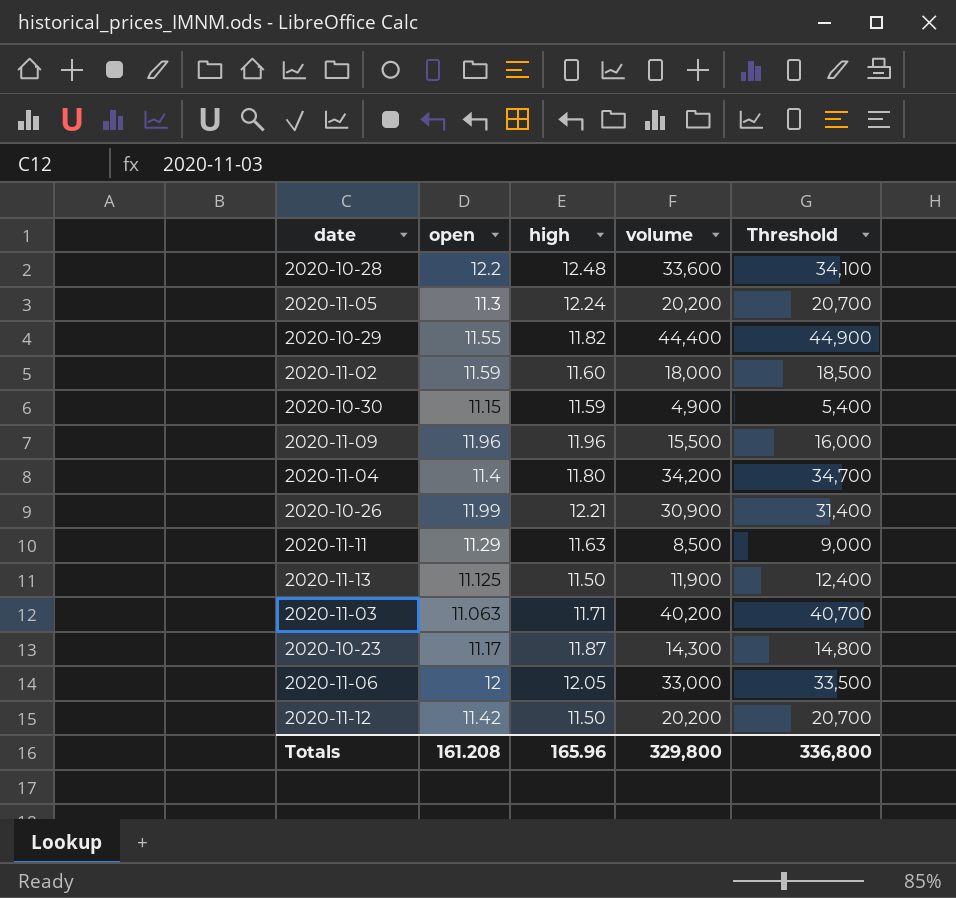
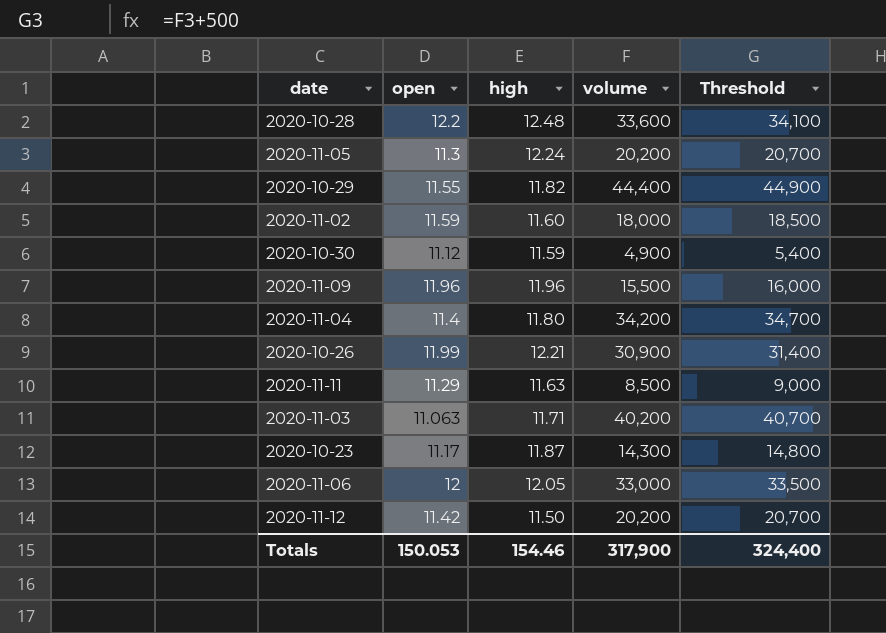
row 2020-11-13: 11.125 | 11.50 | 11,900 | 12,400 -> none
2020-10-30 | open: 11.15 -> 11.12
Totals | open: 161.208 -> 150.053
Totals | high: 165.96 -> 154.46
Totals | volume: 329,800 -> 317,900
Totals | Threshold: 336,800 -> 324,400

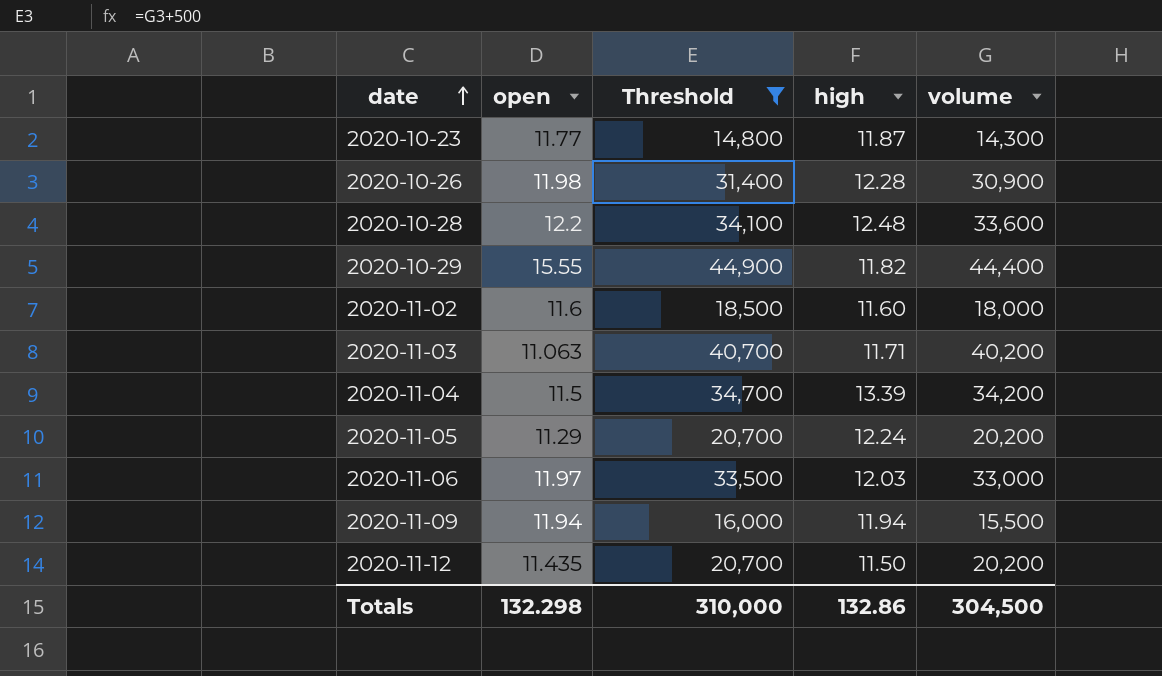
filter: none -> Threshold >= 14,800
row order: none -> date ascending
column Threshold | position: 5 -> 3
2020-10-23 | open: 11.17 -> 11.77
2020-10-26 | open: 11.99 -> 11.98
2020-10-26 | high: 12.21 -> 12.28
2020-10-29 | open: 11.55 -> 15.55
2020-11-02 | open: 11.59 -> 11.6
2020-11-04 | open: 11.4 -> 11.5
2020-11-04 | high: 11.80 -> 13.39
2020-11-05 | open: 11.3 -> 11.29
2020-11-06 | open: 12 -> 11.97
2020-11-06 | high: 12.05 -> 12.03
2020-11-09 | open: 11.96 -> 11.94
2020-11-09 | high: 11.96 -> 11.94
2020-11-12 | open: 11.42 -> 11.435
Totals | open: 150.053 -> 132.298
Totals | Threshold: 324,400 -> 310,000
Totals | high: 154.46 -> 132.86
Totals | volume: 317,900 -> 304,500

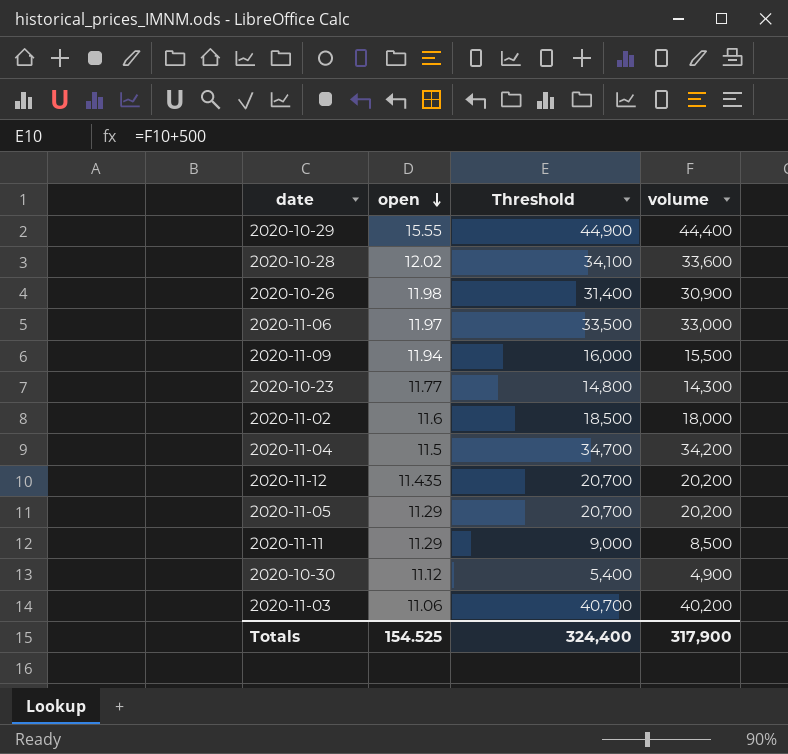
filter: Threshold >= 14,800 -> none
row order: date ascending -> open descending
column high | position: 4 -> none
2020-10-28 | open: 12.2 -> 12.02
2020-11-03 | open: 11.063 -> 11.06
Totals | open: 132.298 -> 154.525
Totals | Threshold: 310,000 -> 324,400
Totals | volume: 304,500 -> 317,900

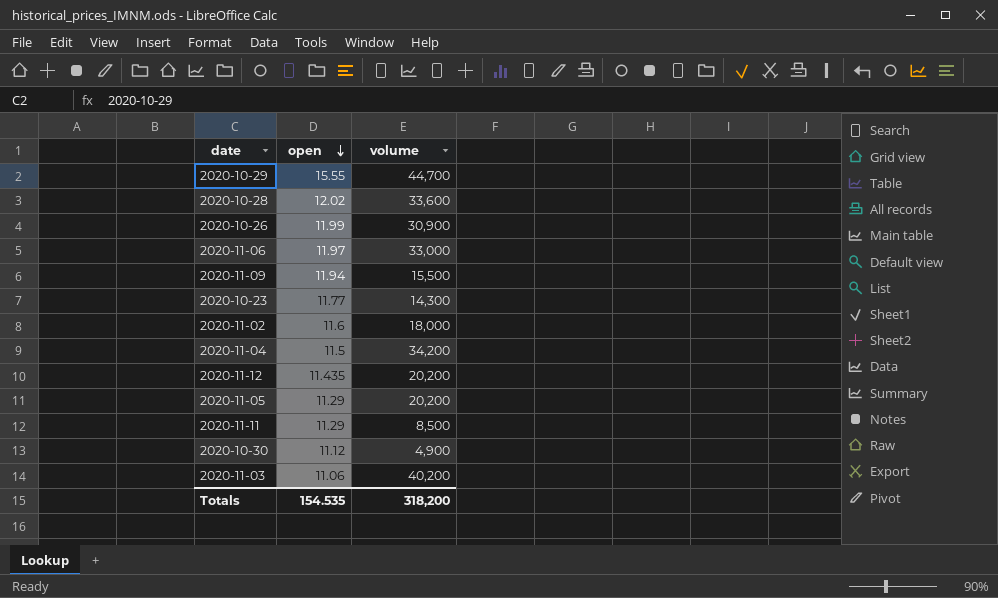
column Threshold | formula: [volume] + 500 -> none
2020-10-29 | volume: 44,400 -> 44,700
2020-10-26 | open: 11.98 -> 11.99
Totals | open: 154.525 -> 154.535
Totals | volume: 317,900 -> 318,200

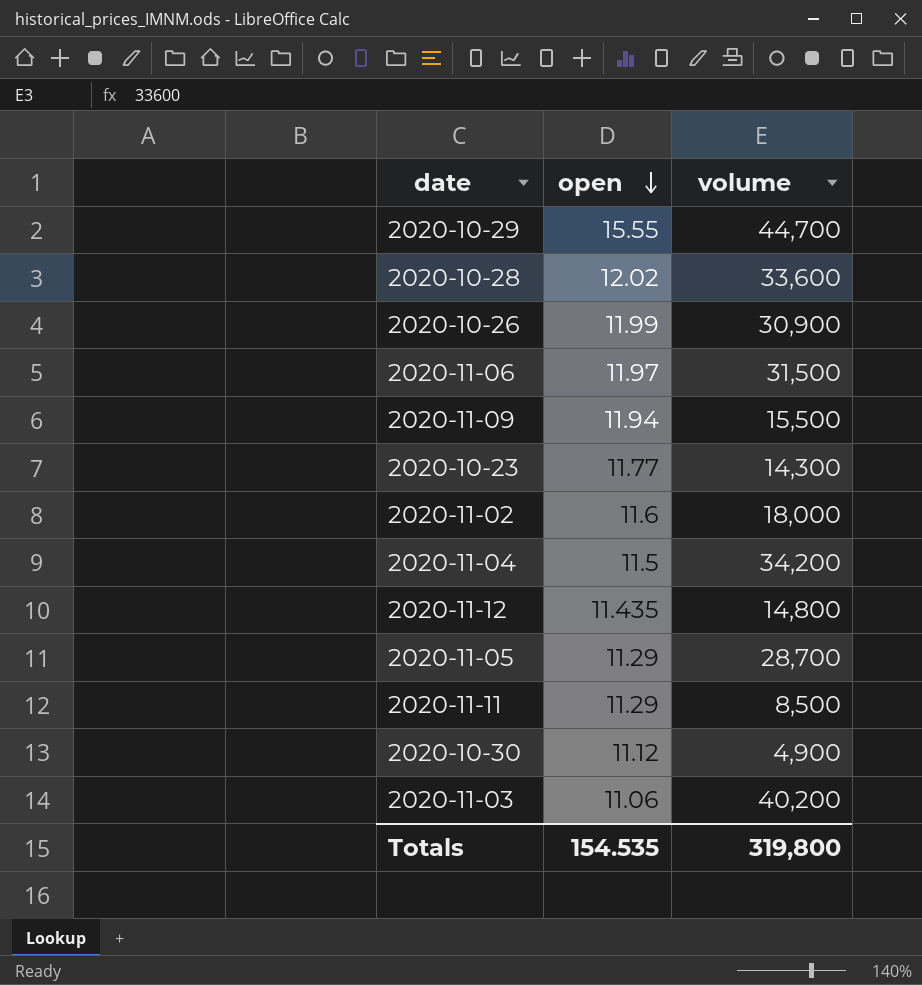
2020-11-06 | volume: 33,000 -> 31,500
2020-11-12 | volume: 20,200 -> 14,800
2020-11-05 | volume: 20,200 -> 28,700
Totals | volume: 318,200 -> 319,800

